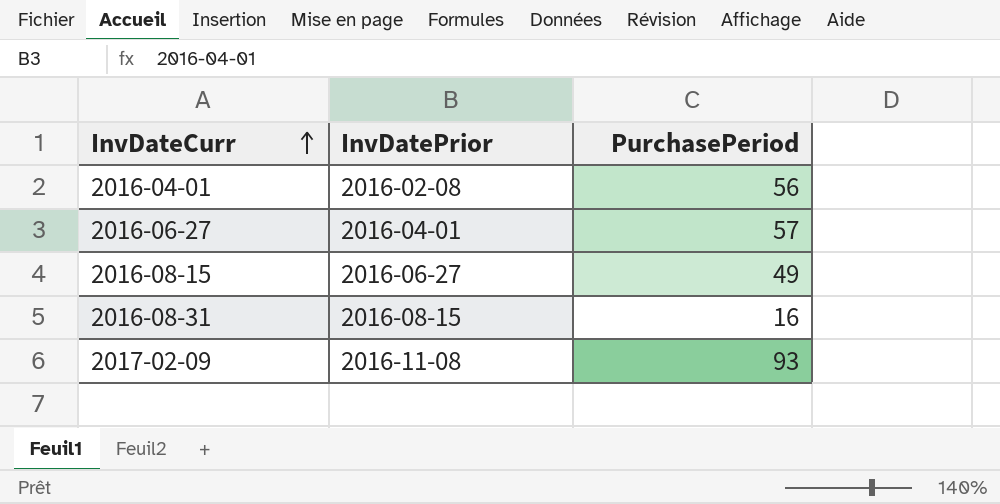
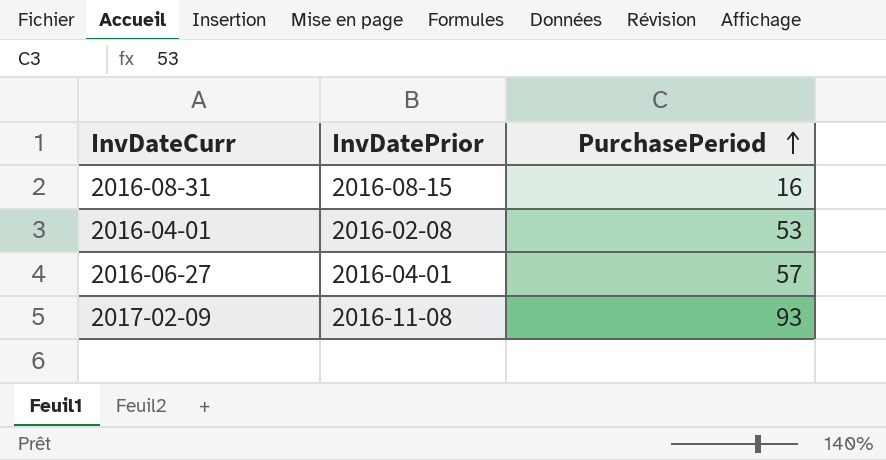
row order: InvDateCurr ascending -> PurchasePeriod ascending
row 2016-08-15: 2016-06-27 | 49 -> none
2016-04-01 | PurchasePeriod: 56 -> 53

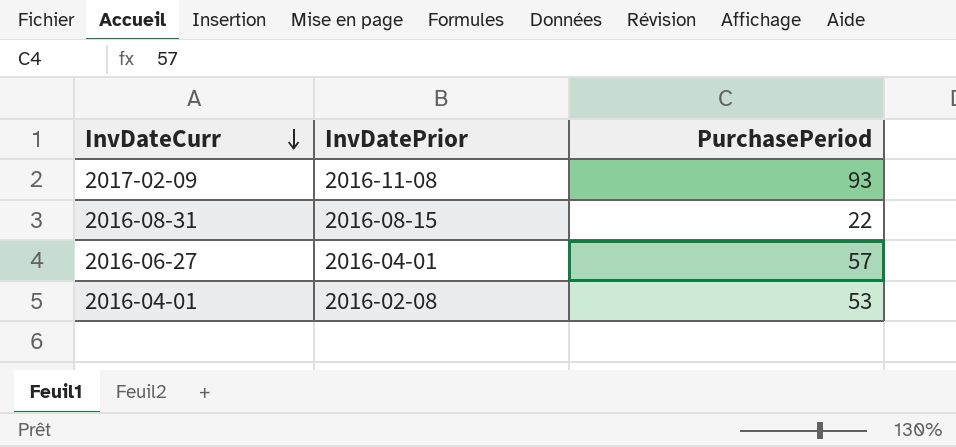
row order: PurchasePeriod ascending -> InvDateCurr descending
2016-08-31 | PurchasePeriod: 16 -> 22

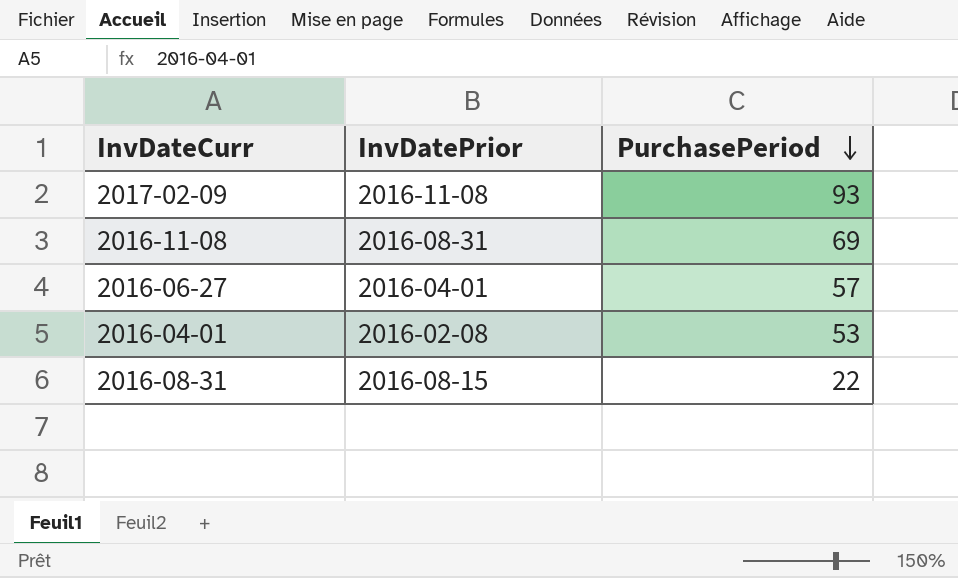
row order: InvDateCurr descending -> PurchasePeriod descending
row 2016-11-08: none -> 2016-08-31 | 69

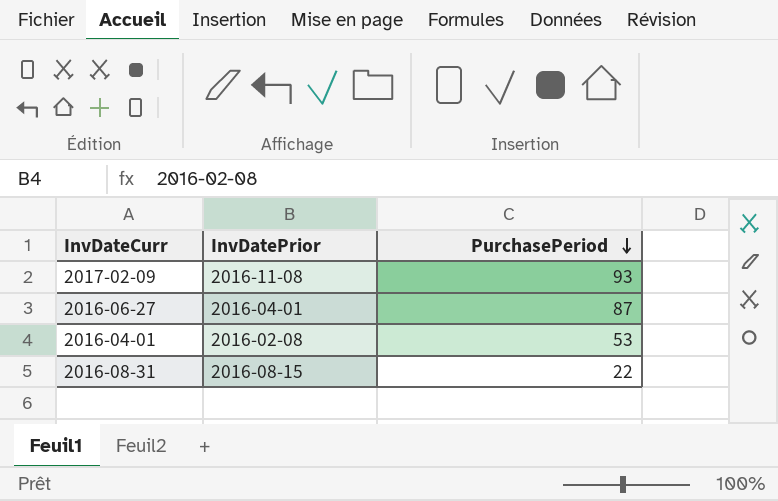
row 2016-11-08: 2016-08-31 | 69 -> none
2016-06-27 | PurchasePeriod: 57 -> 87

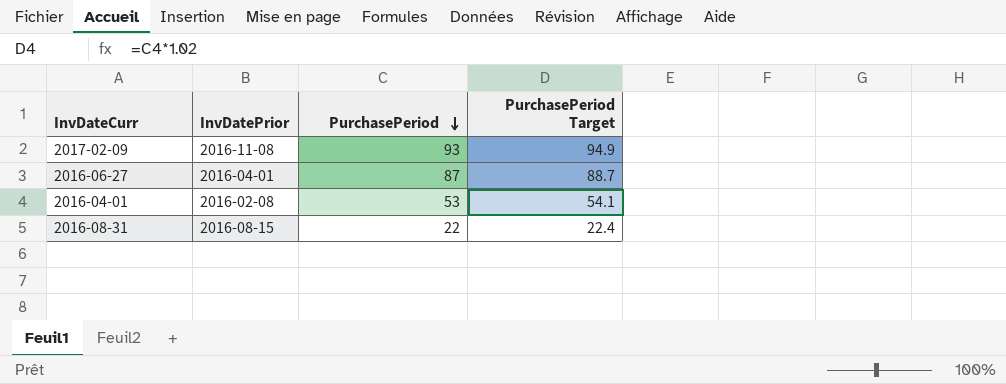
column PurchasePeriod Target | formula: none -> [PurchasePeriod] * 1.02

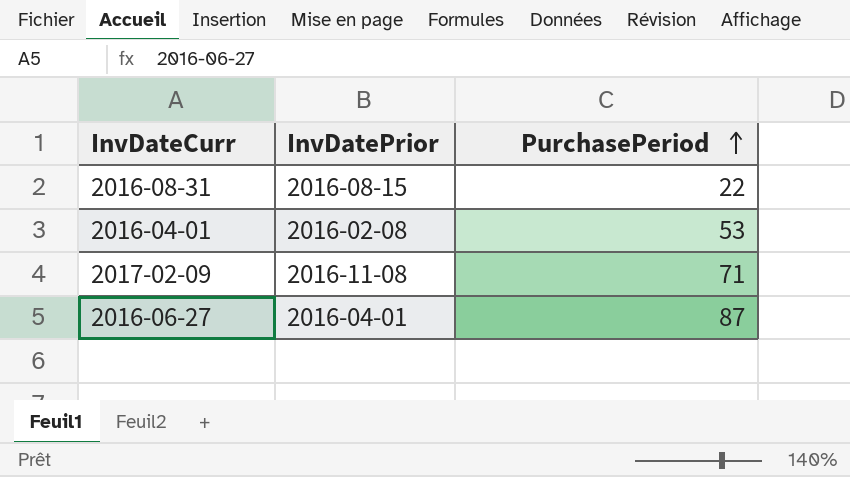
row order: PurchasePeriod descending -> PurchasePeriod ascending
column PurchasePeriod Target | formula: [PurchasePeriod] * 1.02 -> none
2017-02-09 | PurchasePeriod: 93 -> 71

